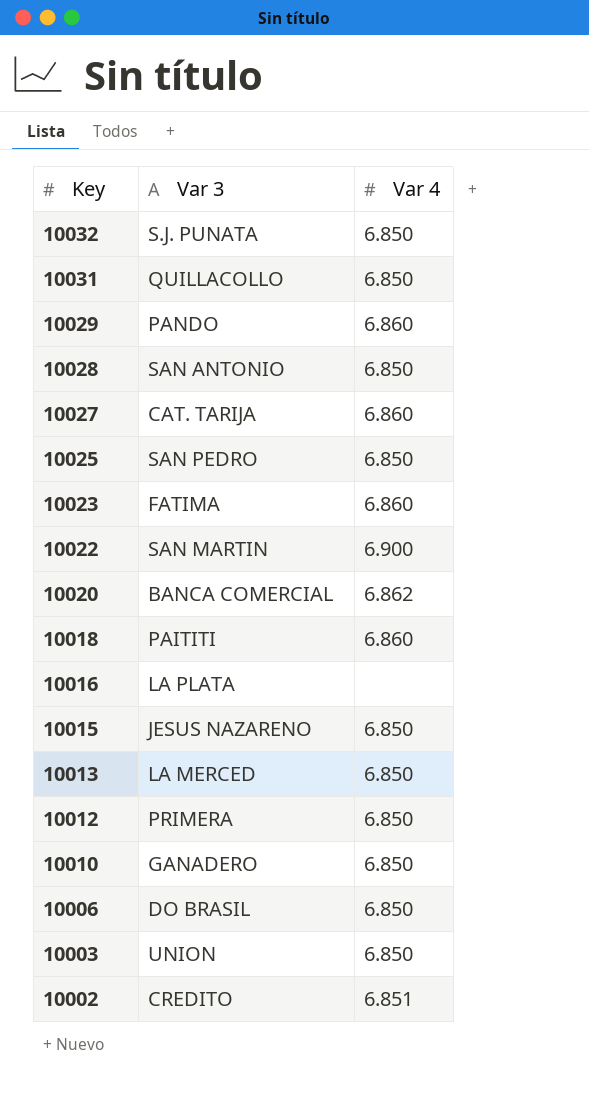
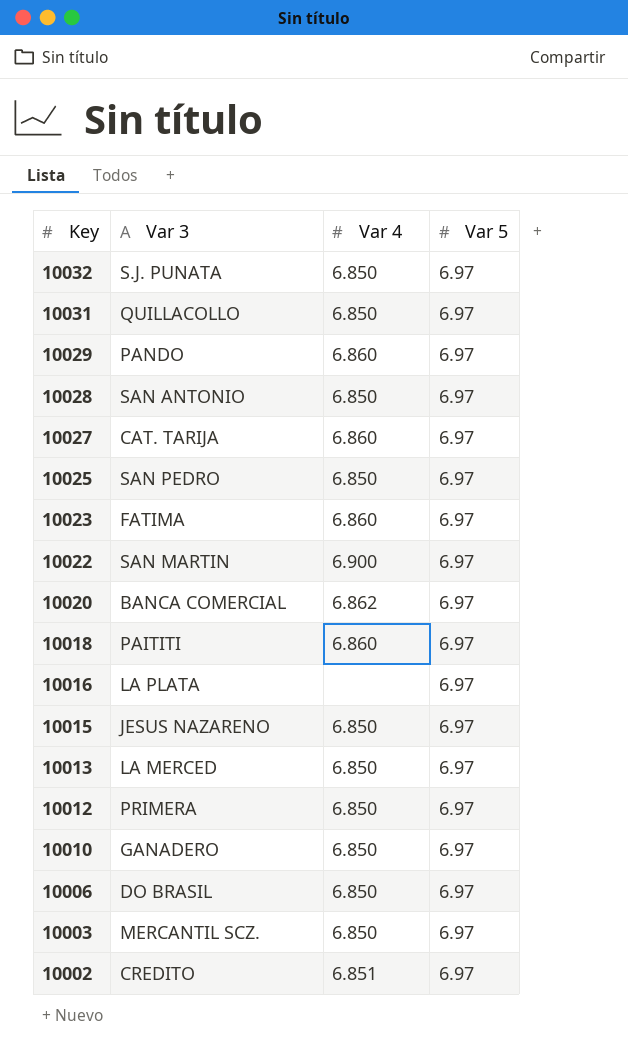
column Var 5 | position: none -> 4
10003 | Var 3: UNION -> MERCANTIL SCZ.

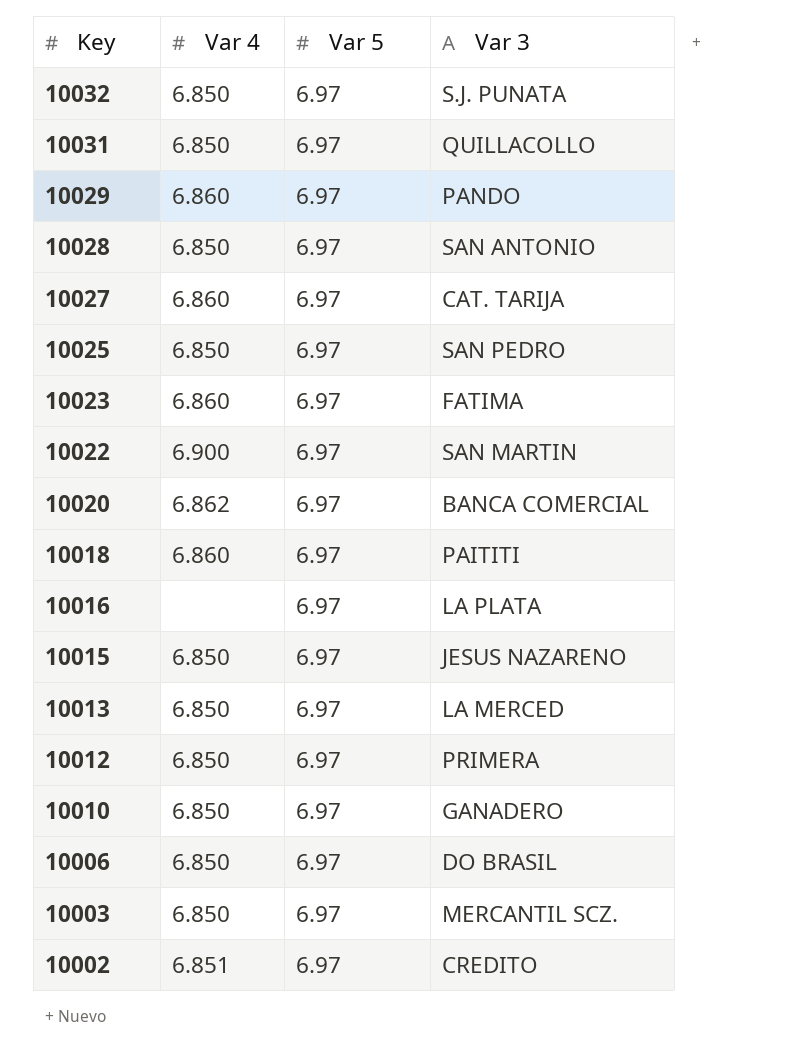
column Var 3 | position: 2 -> 4

